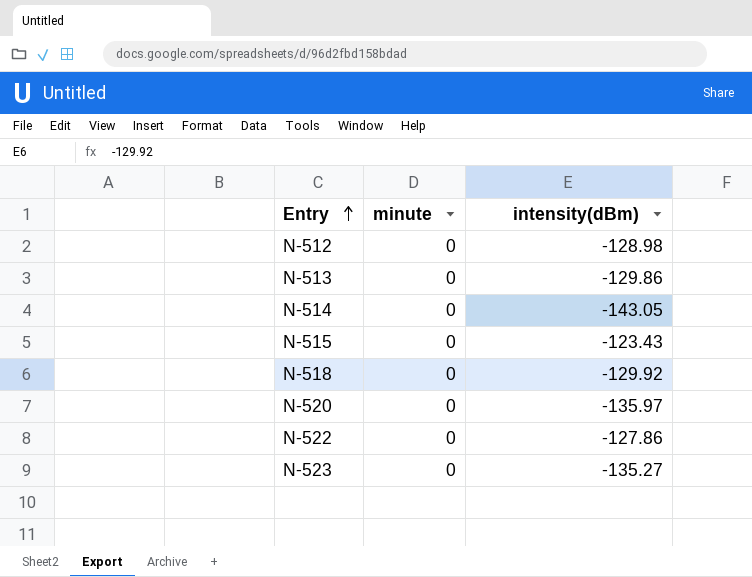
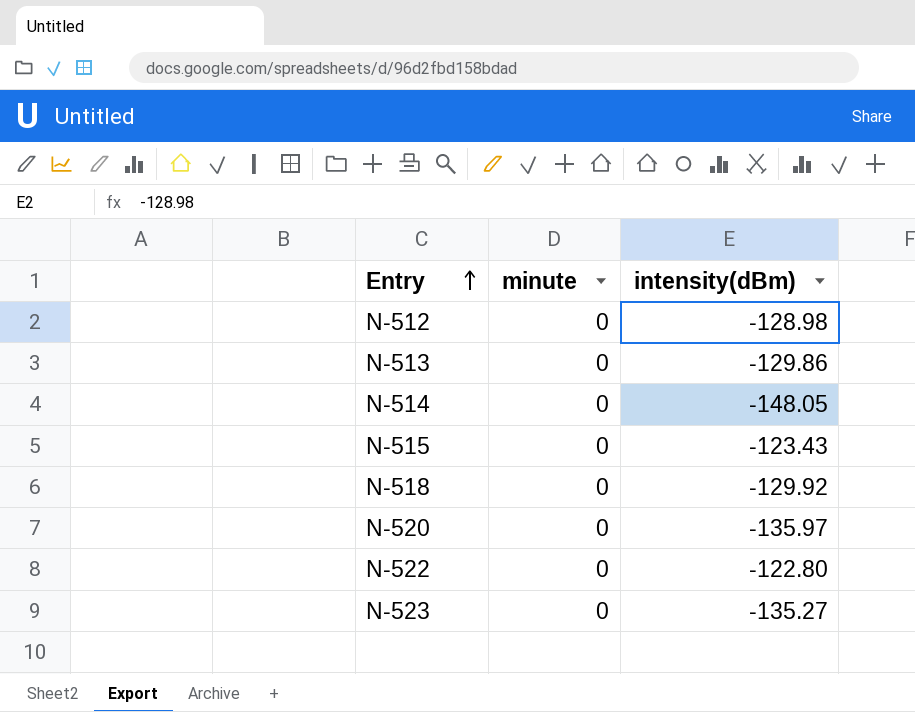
N-514 | intensity(dBm): -143.05 -> -148.05
N-522 | intensity(dBm): -127.86 -> -122.80

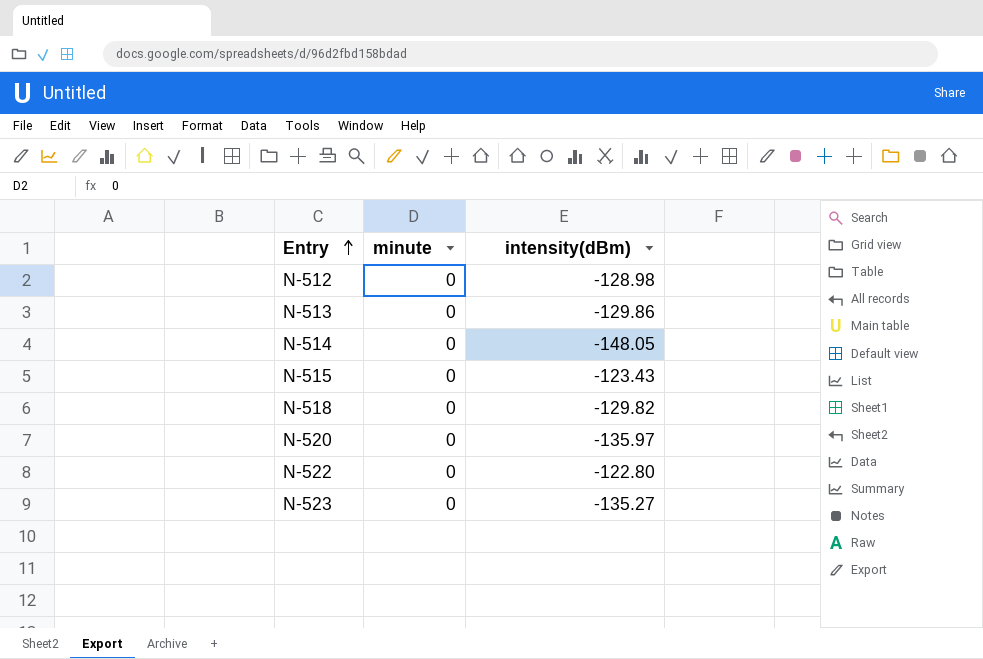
N-518 | intensity(dBm): -129.92 -> -129.82

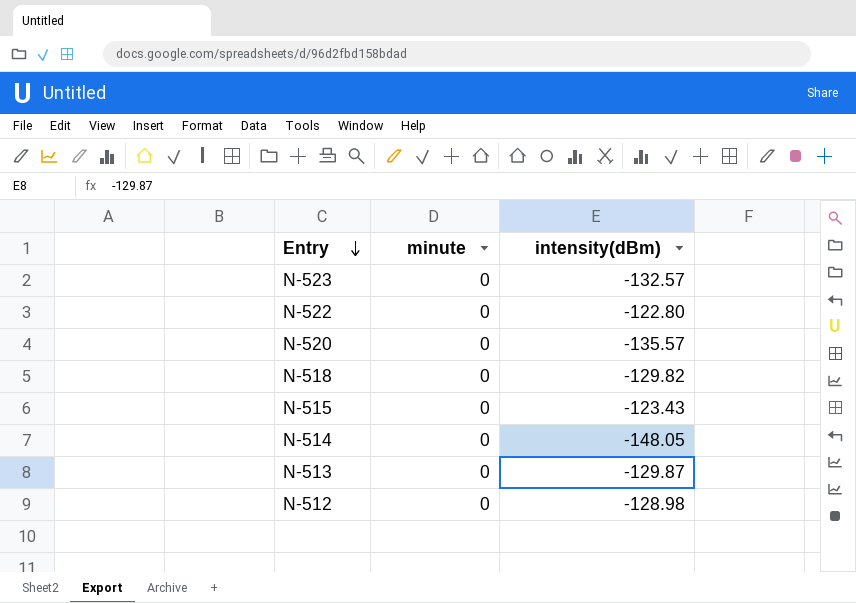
row order: Entry ascending -> Entry descending
N-523 | intensity(dBm): -135.27 -> -132.57
N-520 | intensity(dBm): -135.97 -> -135.57
N-513 | intensity(dBm): -129.86 -> -129.87

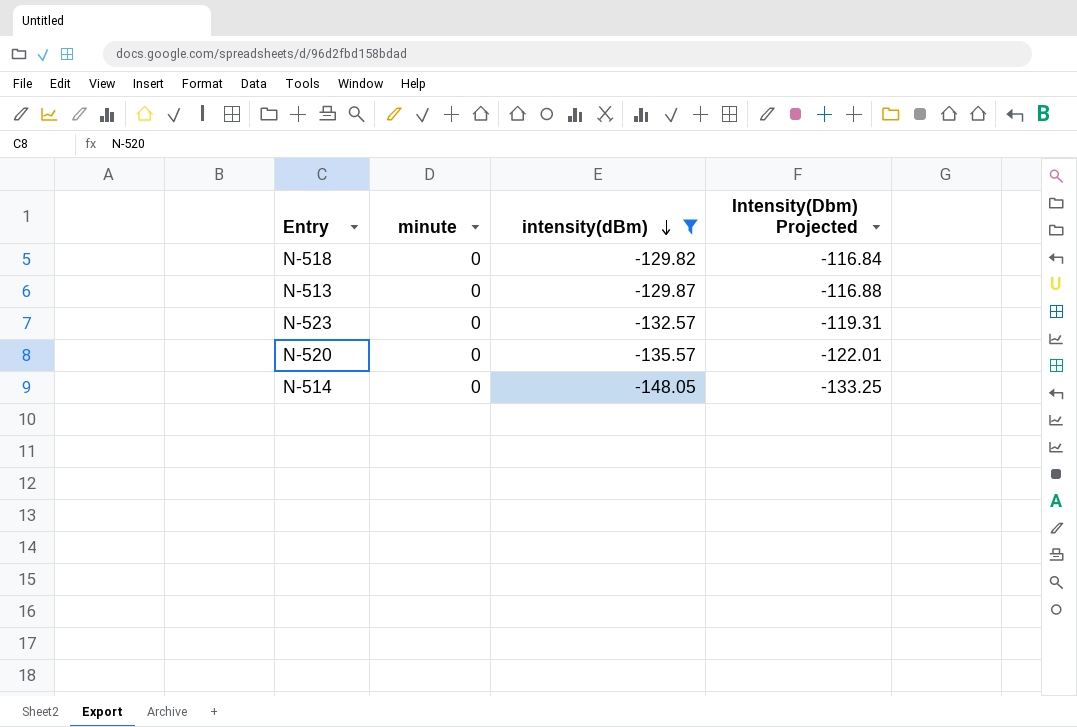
filter: none -> intensity(dBm) <= -129.82
row order: Entry descending -> intensity(dBm) descending
column Intensity(Dbm) Projected | formula: none -> [intensity(dBm)] * 0.9

